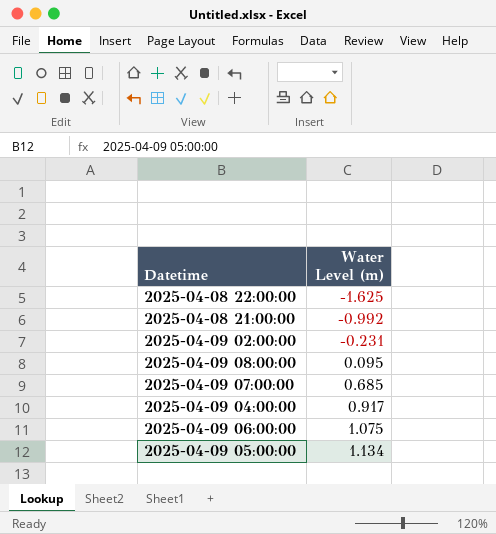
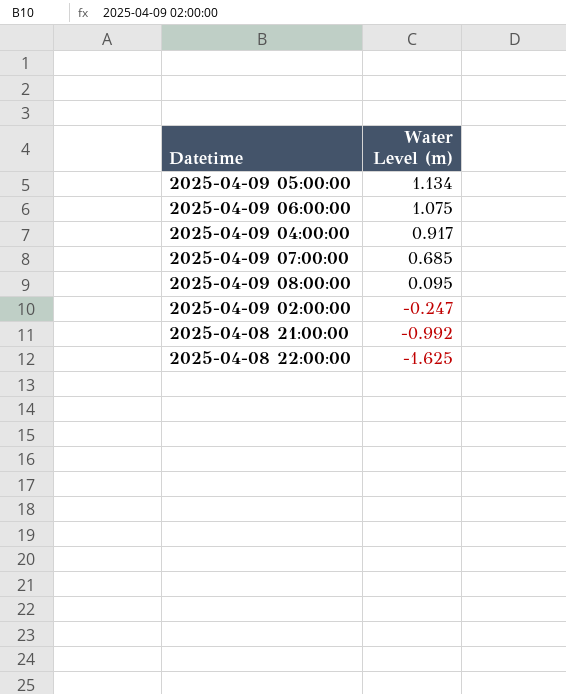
row order: Water Level (m) ascending -> Water Level (m) descending
2025-04-09 02:00:00 | Water Level (m): -0.231 -> -0.247

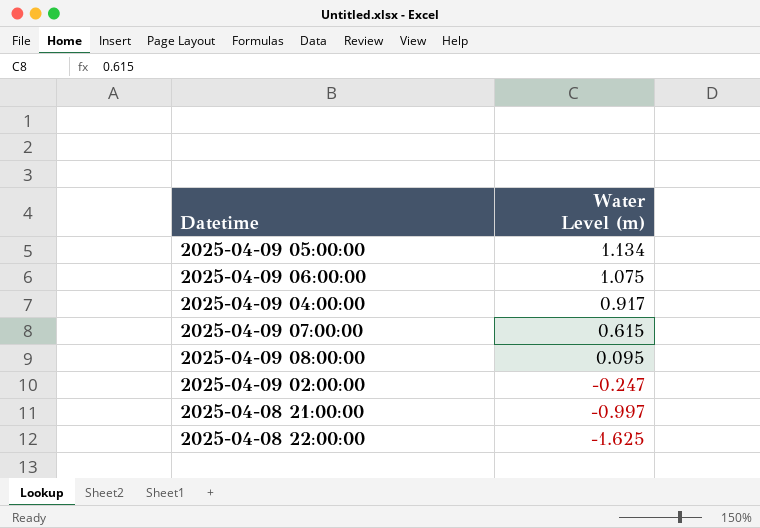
2025-04-09 07:00:00 | Water Level (m): 0.685 -> 0.615
2025-04-08 21:00:00 | Water Level (m): -0.992 -> -0.997

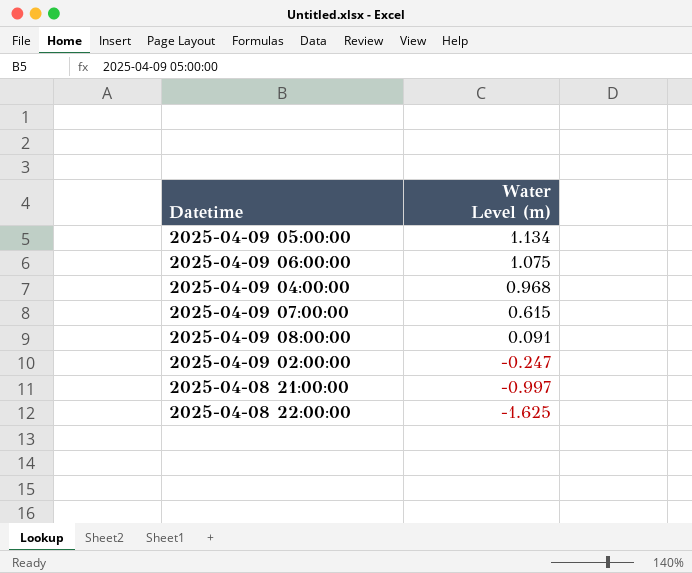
2025-04-09 04:00:00 | Water Level (m): 0.917 -> 0.968
2025-04-09 08:00:00 | Water Level (m): 0.095 -> 0.091

